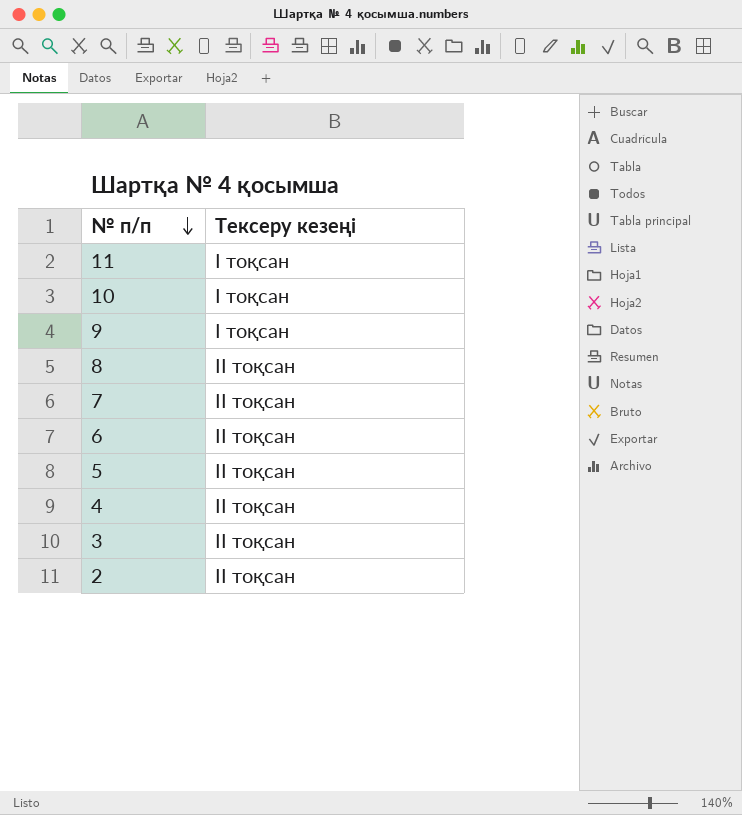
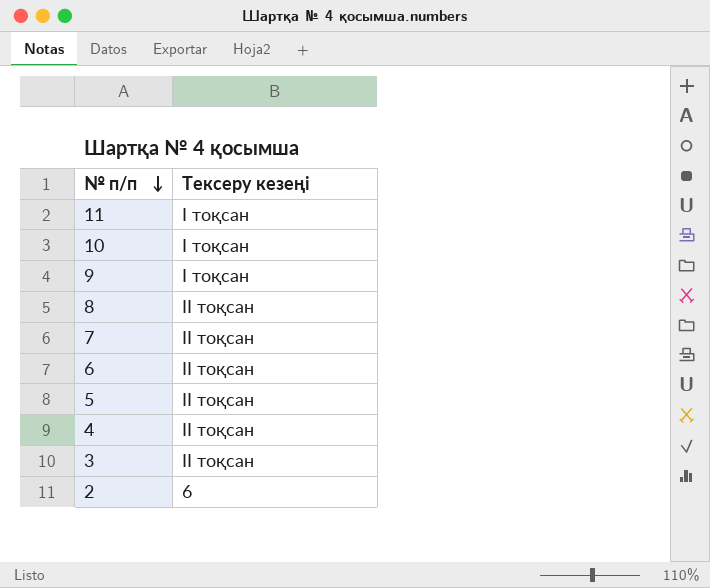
2 | Тексеру кезеңі: II тоқсан -> 6

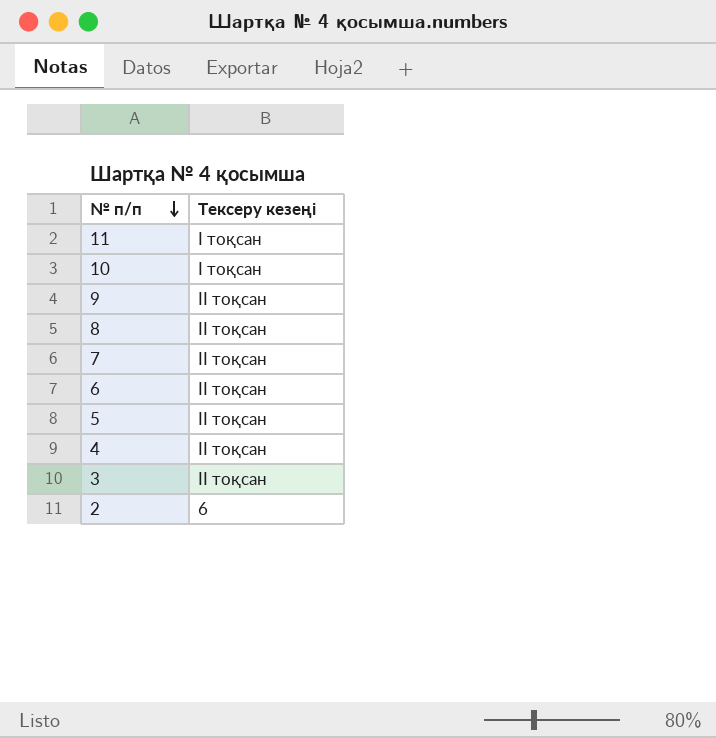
9 | Тексеру кезеңі: I тоқсан -> II тоқсан

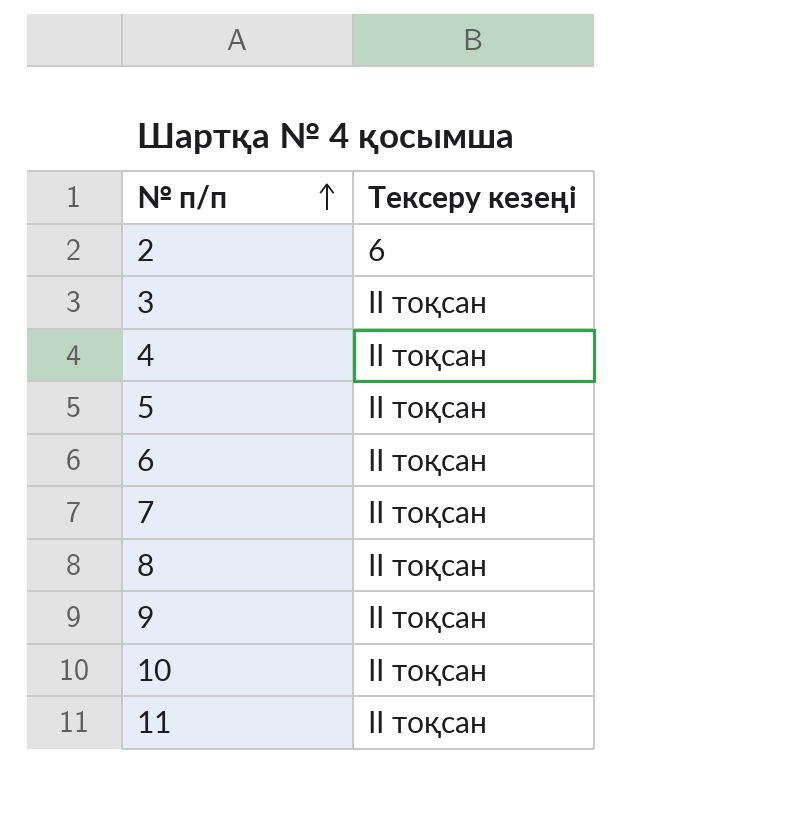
row order: № п/п descending -> № п/п ascending
10 | Тексеру кезеңі: I тоқсан -> II тоқсан
11 | Тексеру кезеңі: I тоқсан -> II тоқсан

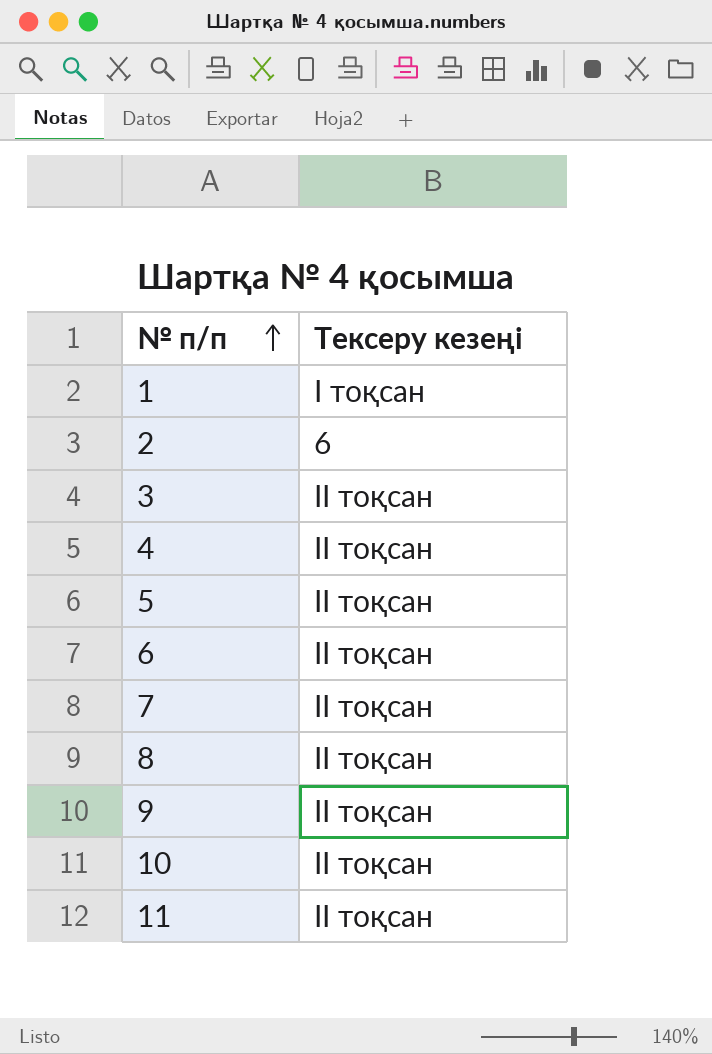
row 1: none -> I тоқсан

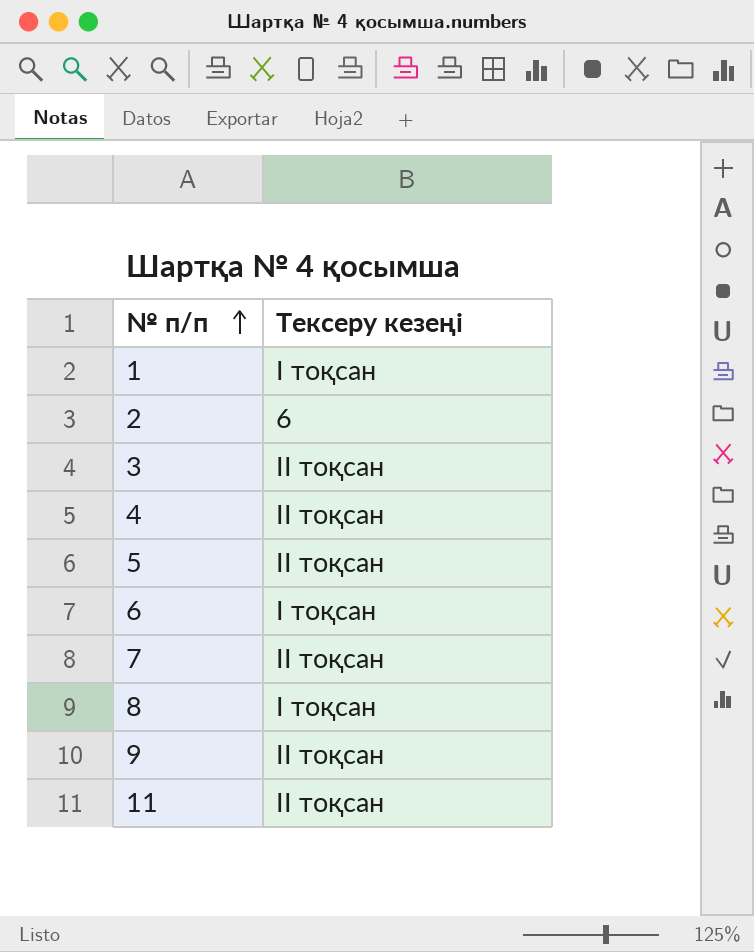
row 10: II тоқсан -> none
6 | Тексеру кезеңі: II тоқсан -> I тоқсан
8 | Тексеру кезеңі: II тоқсан -> I тоқсан

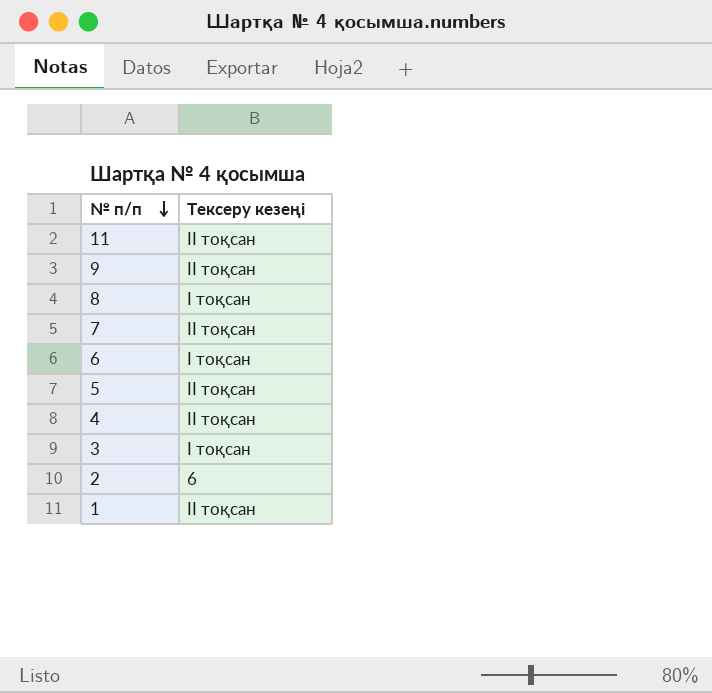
row order: № п/п ascending -> № п/п descending
3 | Тексеру кезеңі: II тоқсан -> I тоқсан
1 | Тексеру кезеңі: I тоқсан -> II тоқсан

